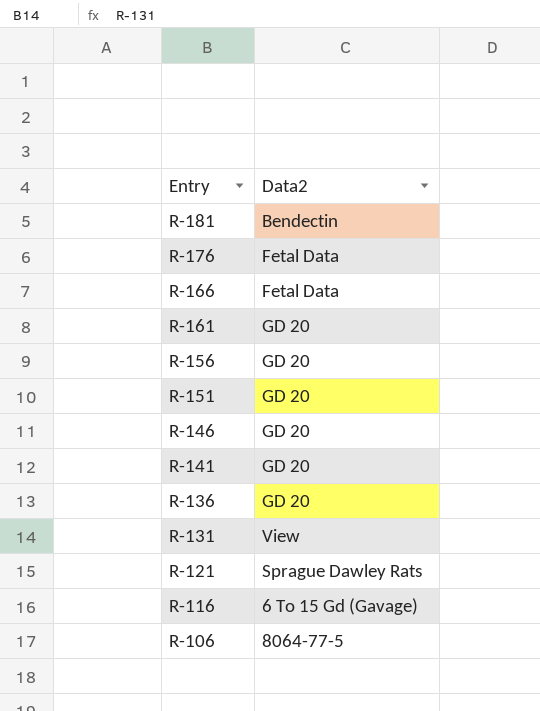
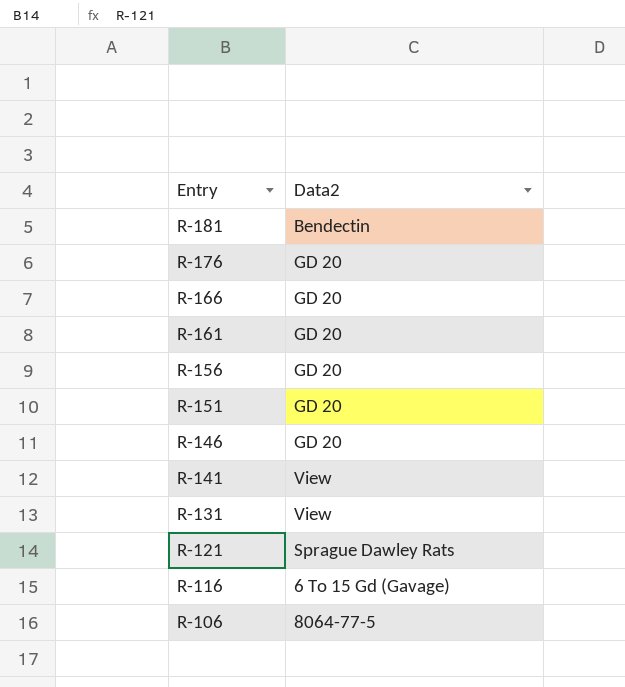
row R-136: GD 20 -> none
R-176 | Data2: Fetal Data -> GD 20
R-166 | Data2: Fetal Data -> GD 20
R-141 | Data2: GD 20 -> View

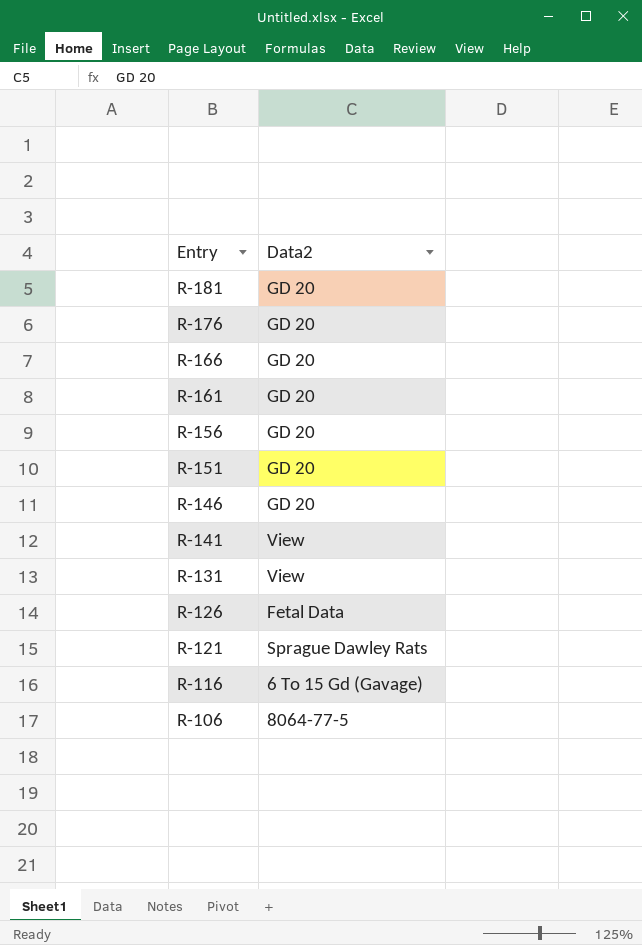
R-181 | Data2: Bendectin -> GD 20
row R-126: none -> Fetal Data

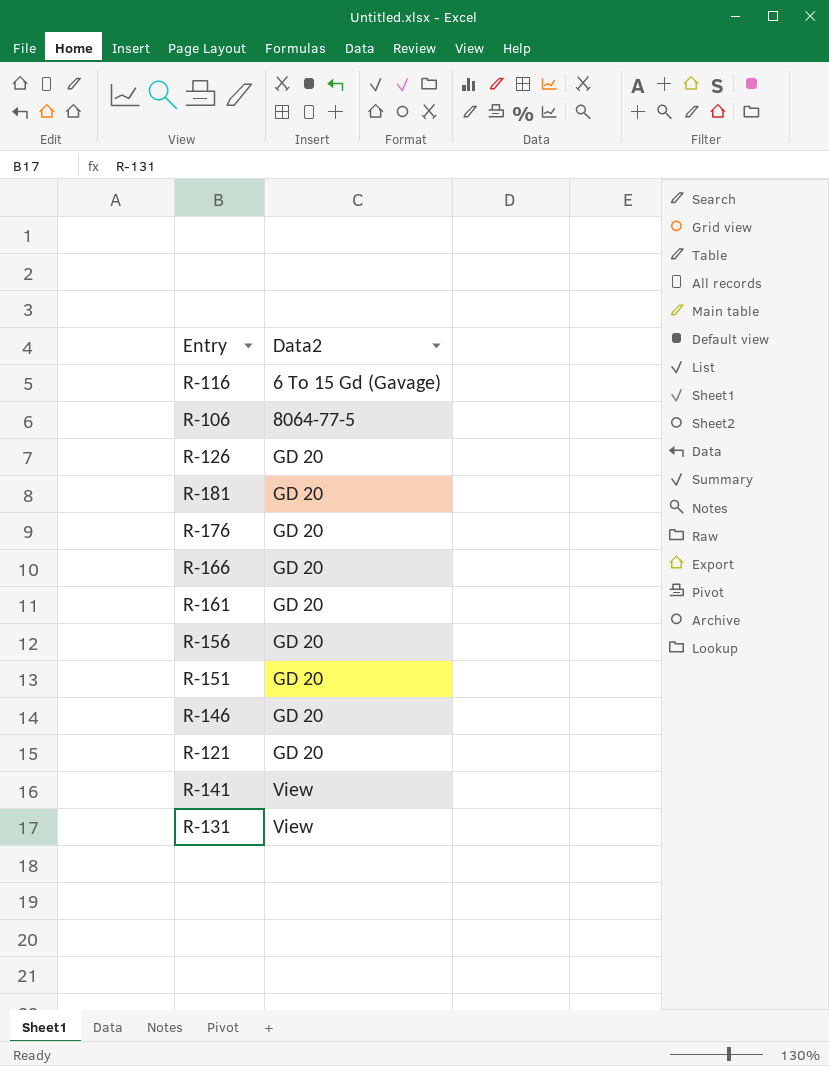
row order: Entry descending -> Data2 ascending
R-126 | Data2: Fetal Data -> GD 20
R-121 | Data2: Sprague Dawley Rats -> GD 20

